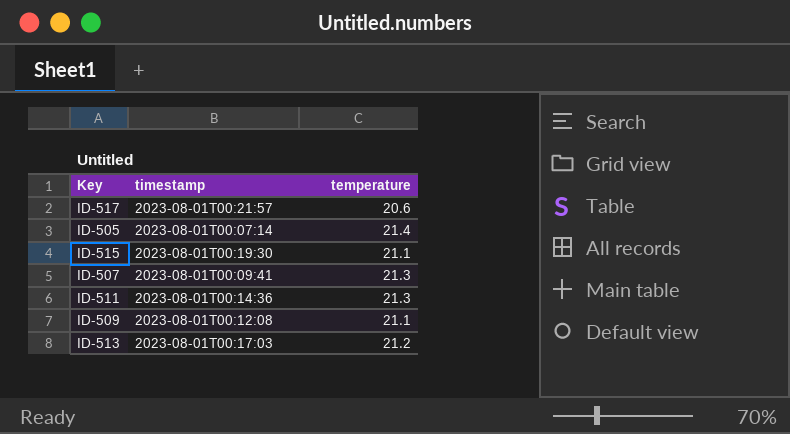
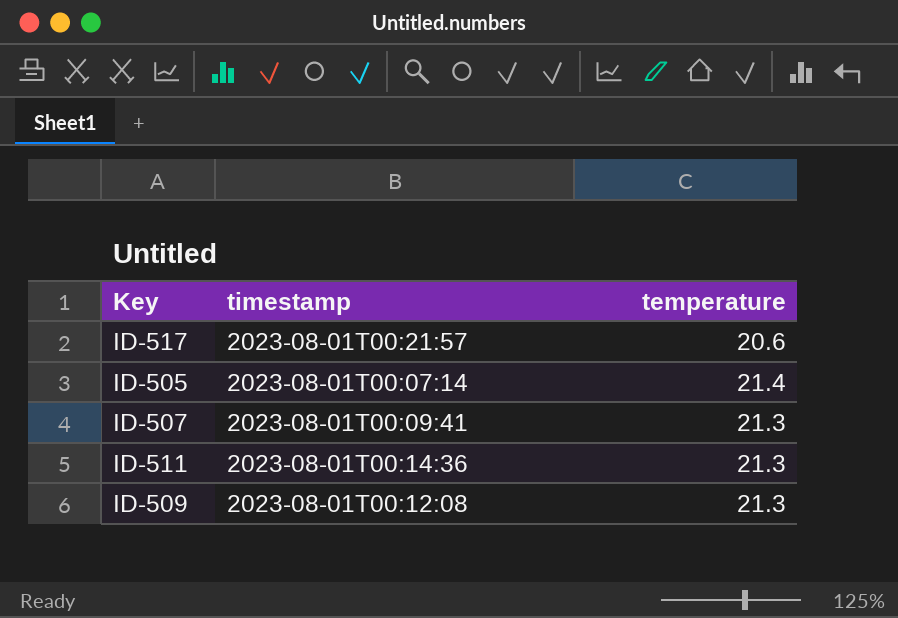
row ID-515: 2023-08-01T00:19:30 | 21.1 -> none
row ID-513: 2023-08-01T00:17:03 | 21.2 -> none
ID-509 | temperature: 21.1 -> 21.3

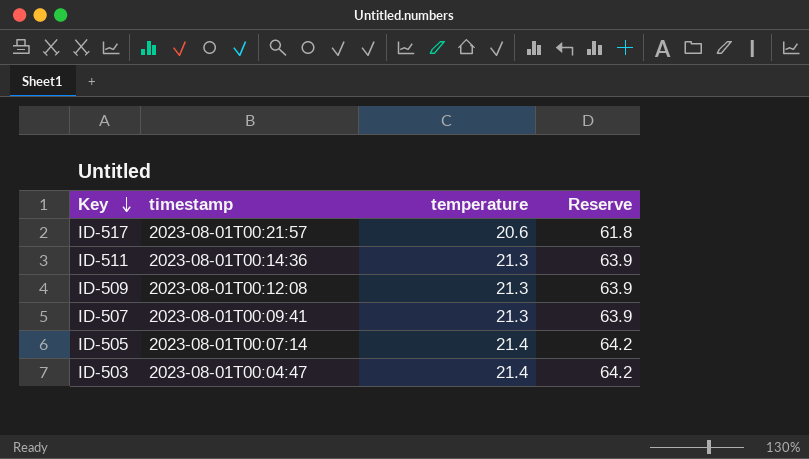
row order: none -> Key descending
column Reserve | formula: none -> [temperature] * 3
row ID-503: none -> 2023-08-01T00:04:47 | 21.4 | 64.2

